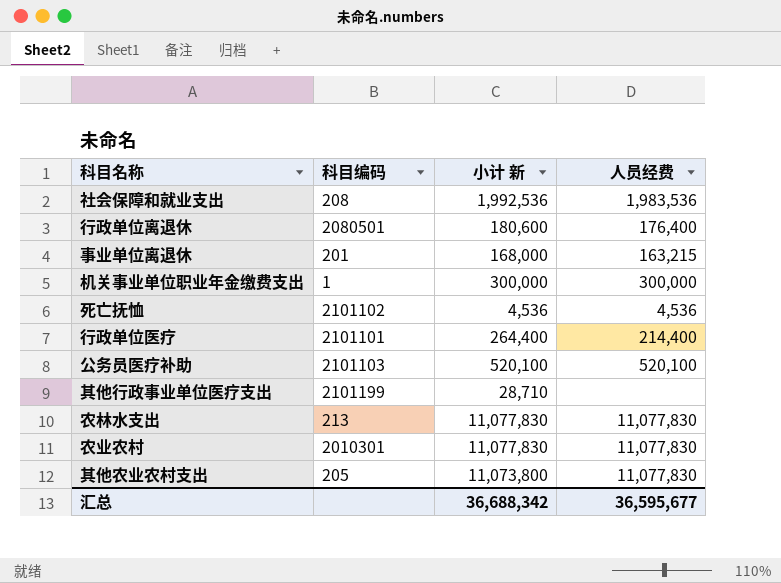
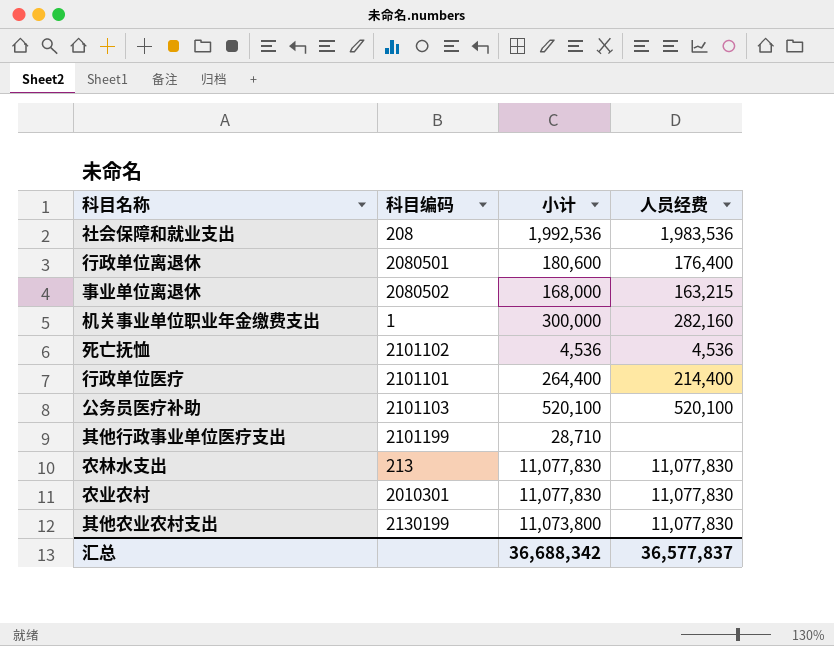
column name: 小计 新 -> 小计
事业单位离退休 | 科目编码: 201 -> 2080502
机关事业单位职业年金缴费支出 | 人员经费: 300,000 -> 282,160
其他农业农村支出 | 科目编码: 205 -> 2130199
汇总 | 人员经费: 36,595,677 -> 36,577,837

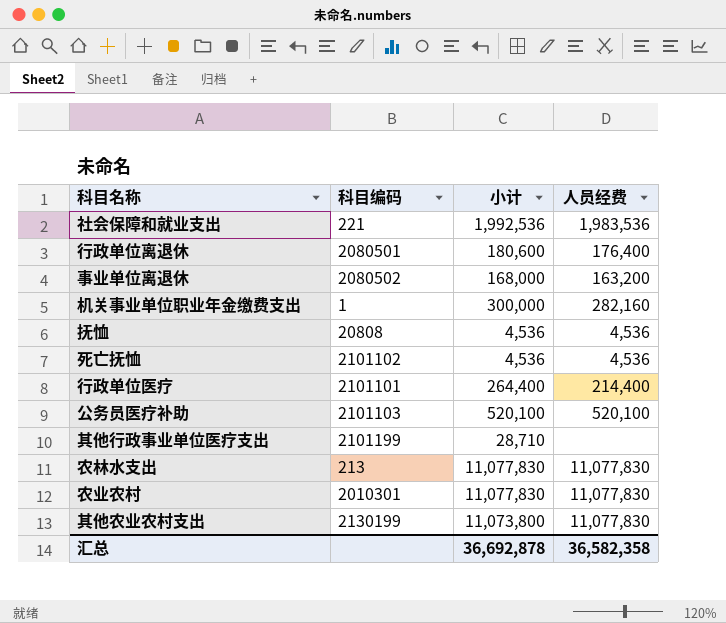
社会保障和就业支出 | 科目编码: 208 -> 221
事业单位离退休 | 人员经费: 163,215 -> 163,200
row 抚恤: none -> 20808 | 4,536 | 4,536
汇总 | 小计: 36,688,342 -> 36,692,878
汇总 | 人员经费: 36,577,837 -> 36,582,358

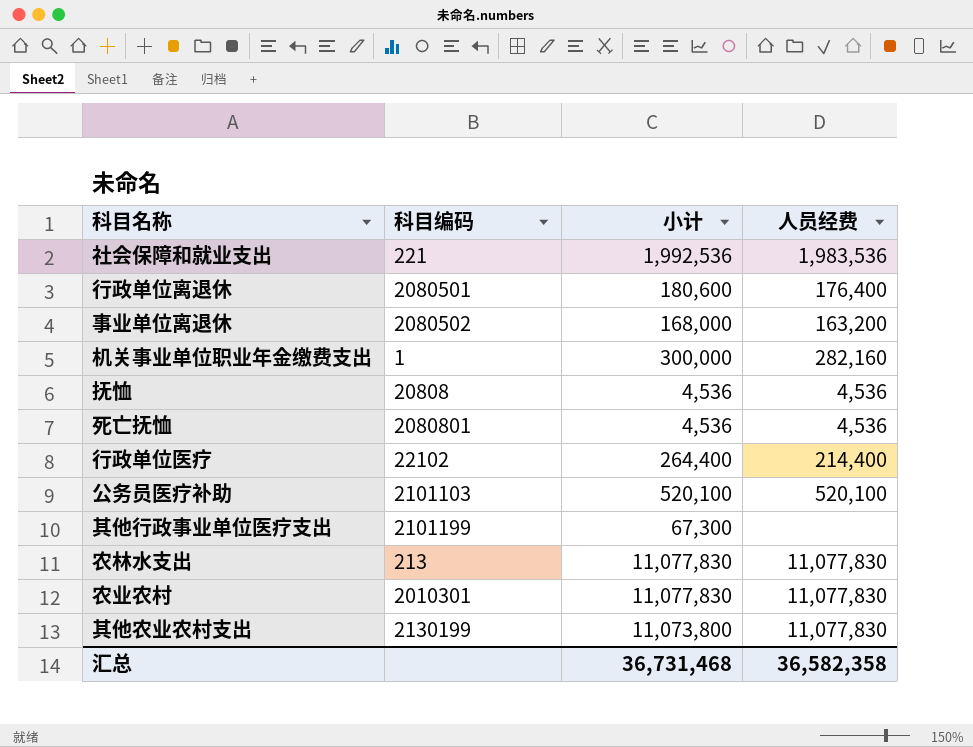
死亡抚恤 | 科目编码: 2101102 -> 2080801
行政单位医疗 | 科目编码: 2101101 -> 22102
其他行政事业单位医疗支出 | 小计: 28,710 -> 67,300
汇总 | 小计: 36,692,878 -> 36,731,468

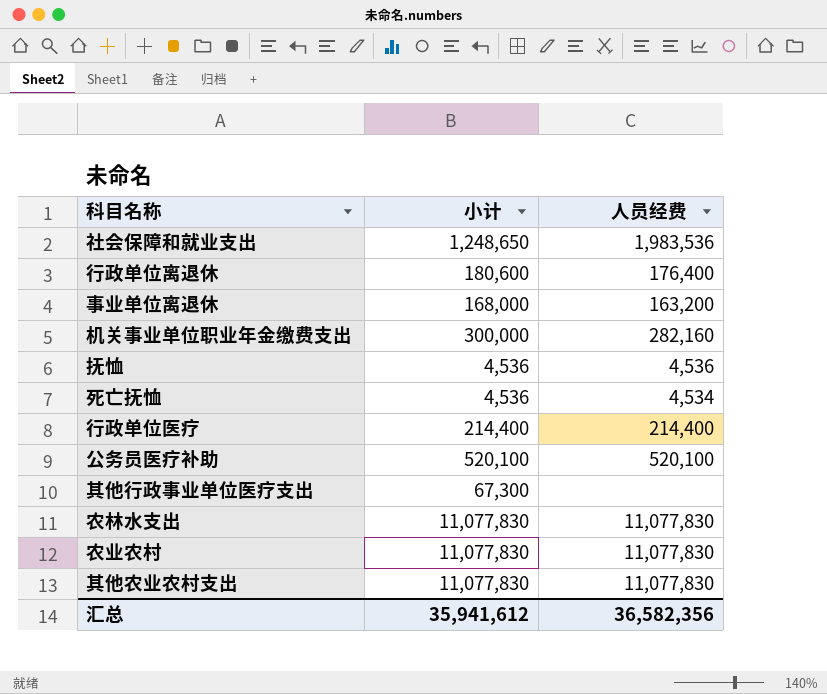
column 科目编码 | position: 2 -> none
社会保障和就业支出 | 小计: 1,992,536 -> 1,248,650
死亡抚恤 | 人员经费: 4,536 -> 4,534
行政单位医疗 | 小计: 264,400 -> 214,400
其他农业农村支出 | 小计: 11,073,800 -> 11,077,830
汇总 | 小计: 36,731,468 -> 35,941,612
汇总 | 人员经费: 36,582,358 -> 36,582,356

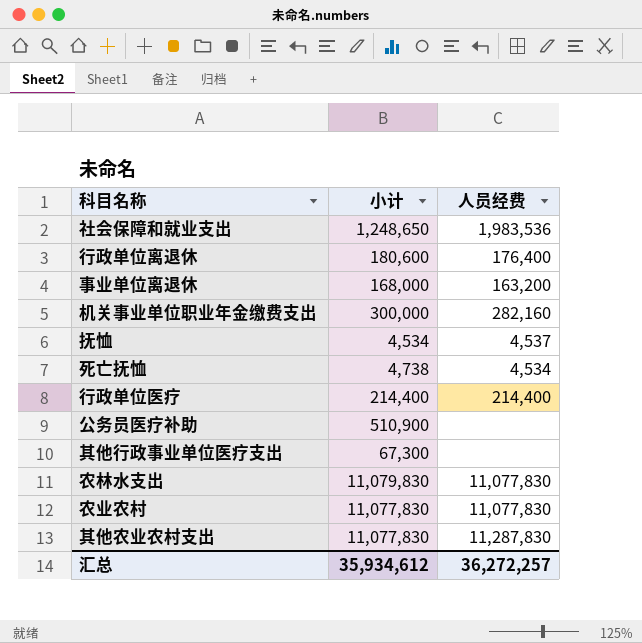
抚恤 | 小计: 4,536 -> 4,534
抚恤 | 人员经费: 4,536 -> 4,537
死亡抚恤 | 小计: 4,536 -> 4,738
公务员医疗补助 | 小计: 520,100 -> 510,900
公务员医疗补助 | 人员经费: 520,100 -> none
农林水支出 | 小计: 11,077,830 -> 11,079,830
其他农业农村支出 | 人员经费: 11,077,830 -> 11,287,830
汇总 | 小计: 35,941,612 -> 35,934,612
汇总 | 人员经费: 36,582,356 -> 36,272,257

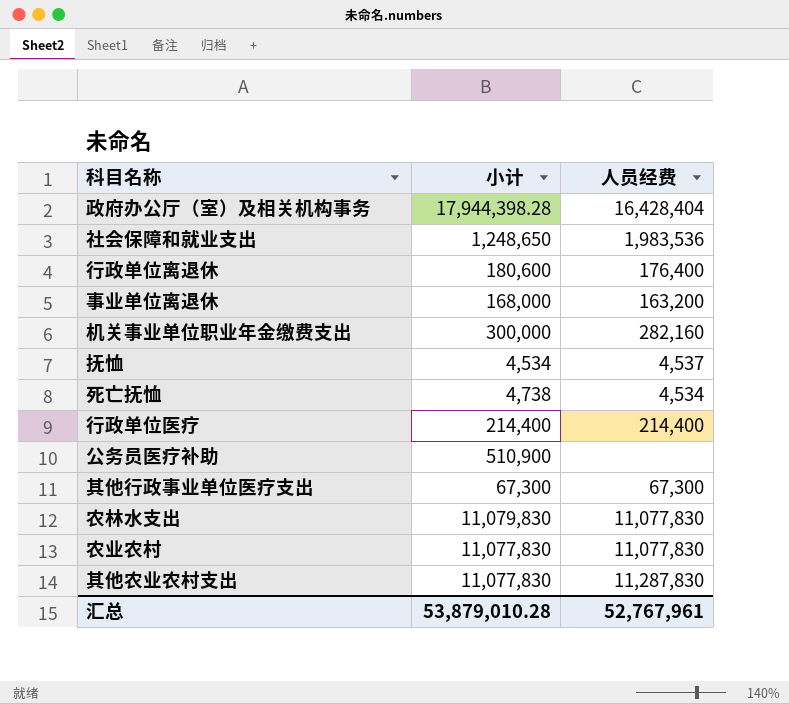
row 政府办公厅（室）及相关机构事务: none -> 17,944,398.28 | 16,428,404
其他行政事业单位医疗支出 | 人员经费: none -> 67,300
汇总 | 小计: 35,934,612 -> 53,879,010.28
汇总 | 人员经费: 36,272,257 -> 52,767,961

